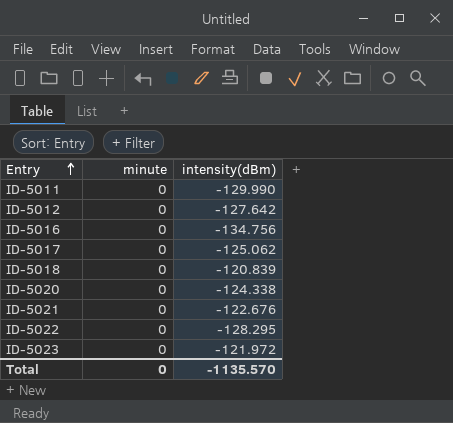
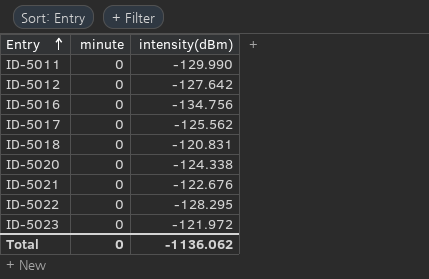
ID-5017 | intensity(dBm): -125.062 -> -125.562
ID-5018 | intensity(dBm): -120.839 -> -120.831
Total | intensity(dBm): -1135.570 -> -1136.062

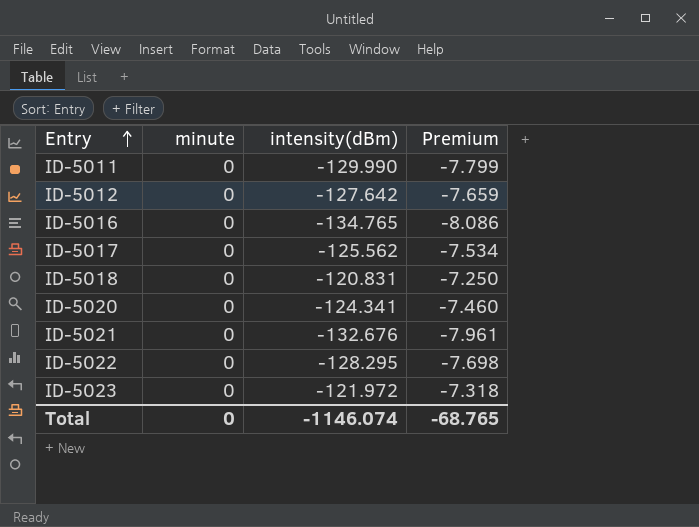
column Premium | formula: none -> [intensity(dBm)] * 0.06
ID-5016 | intensity(dBm): -134.756 -> -134.765
ID-5020 | intensity(dBm): -124.338 -> -124.341
ID-5021 | intensity(dBm): -122.676 -> -132.676
Total | intensity(dBm): -1136.062 -> -1146.074

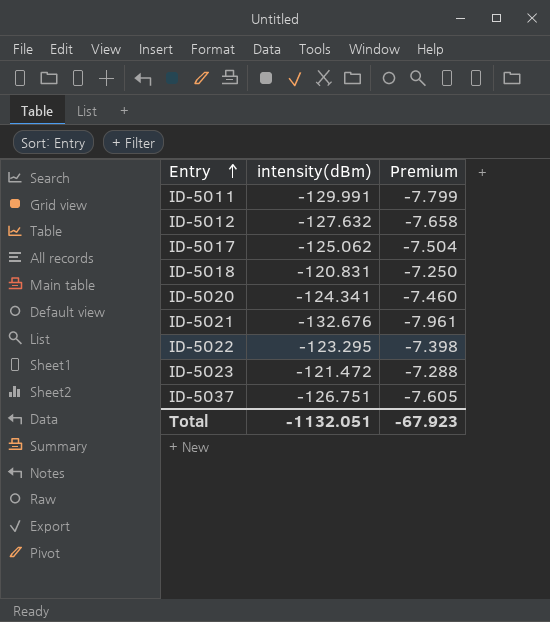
column minute | position: 2 -> none
row ID-5016: 0 | -134.765 | -8.086 -> none
ID-5011 | intensity(dBm): -129.990 -> -129.991
ID-5012 | intensity(dBm): -127.642 -> -127.632
ID-5012 | Premium: -7.659 -> -7.658
ID-5017 | intensity(dBm): -125.562 -> -125.062
ID-5017 | Premium: -7.534 -> -7.504
ID-5022 | intensity(dBm): -128.295 -> -123.295
ID-5022 | Premium: -7.698 -> -7.398
ID-5023 | intensity(dBm): -121.972 -> -121.472
ID-5023 | Premium: -7.318 -> -7.288
row ID-5037: none -> -126.751 | -7.605
Total | intensity(dBm): -1146.074 -> -1132.051
Total | Premium: -68.765 -> -67.923

